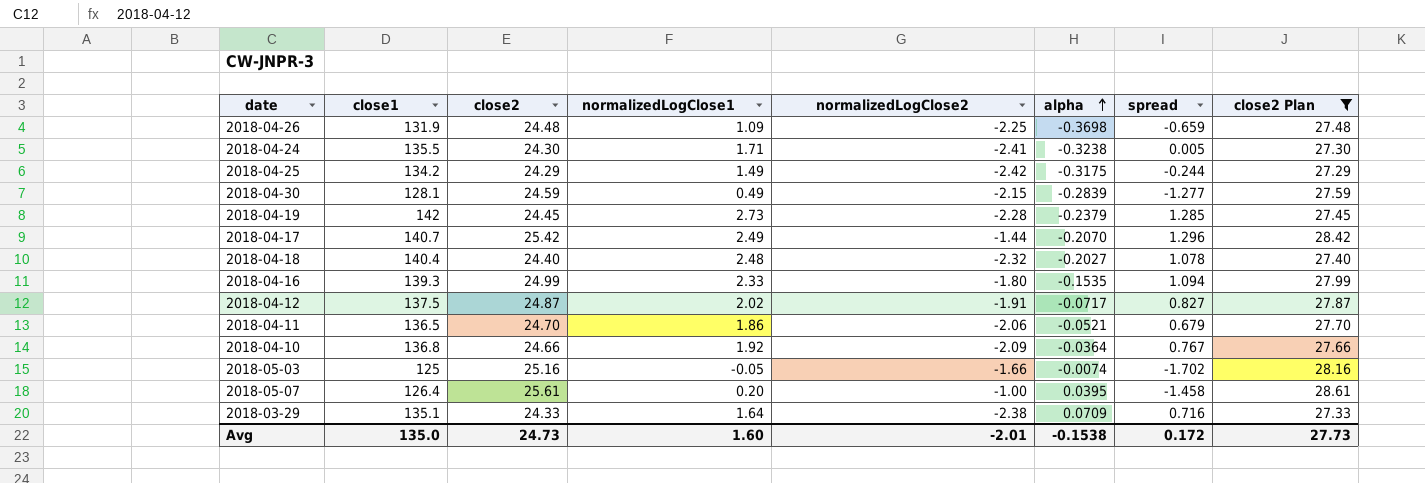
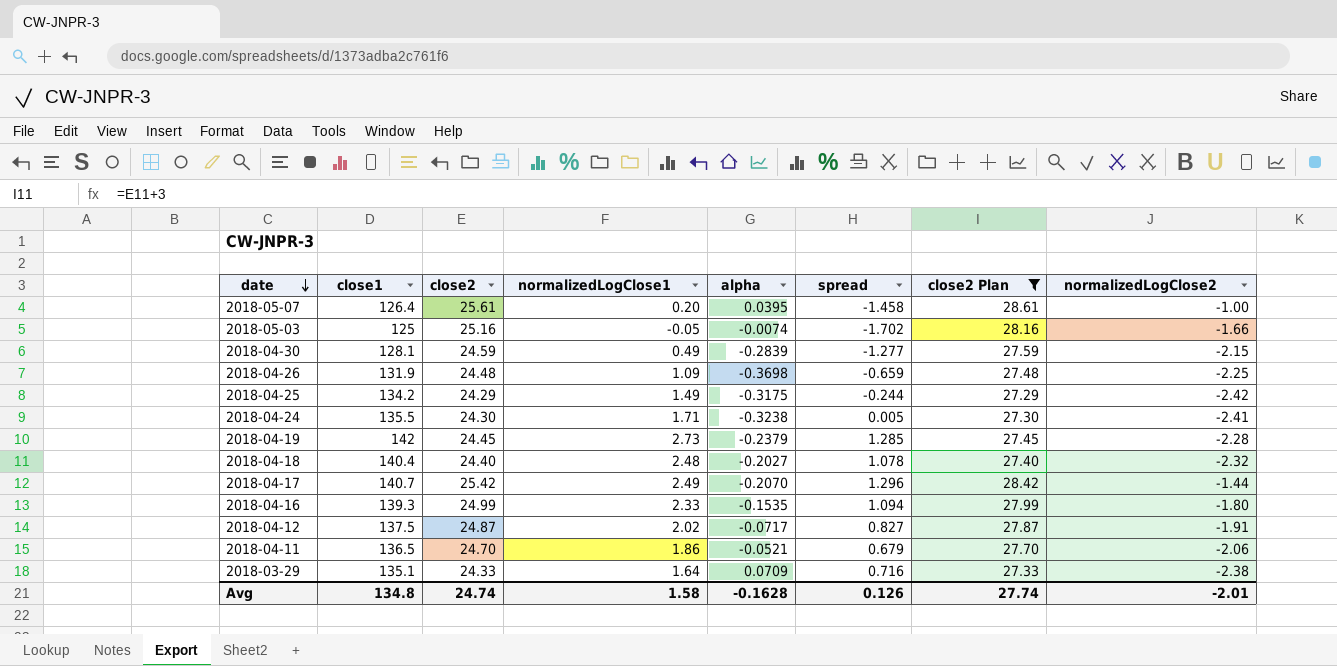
row order: alpha ascending -> date descending
column normalizedLogClose2 | position: 5 -> 8
row 2018-04-10: 136.8 | 24.66 | 1.92 | -2.09 | -0.0364 | 0.767 | 27.66 -> none
Avg | close1: 135.0 -> 134.8
Avg | close2: 24.73 -> 24.74
Avg | normalizedLogClose1: 1.60 -> 1.58
Avg | alpha: -0.1538 -> -0.1628
Avg | spread: 0.172 -> 0.126
Avg | close2 Plan: 27.73 -> 27.74

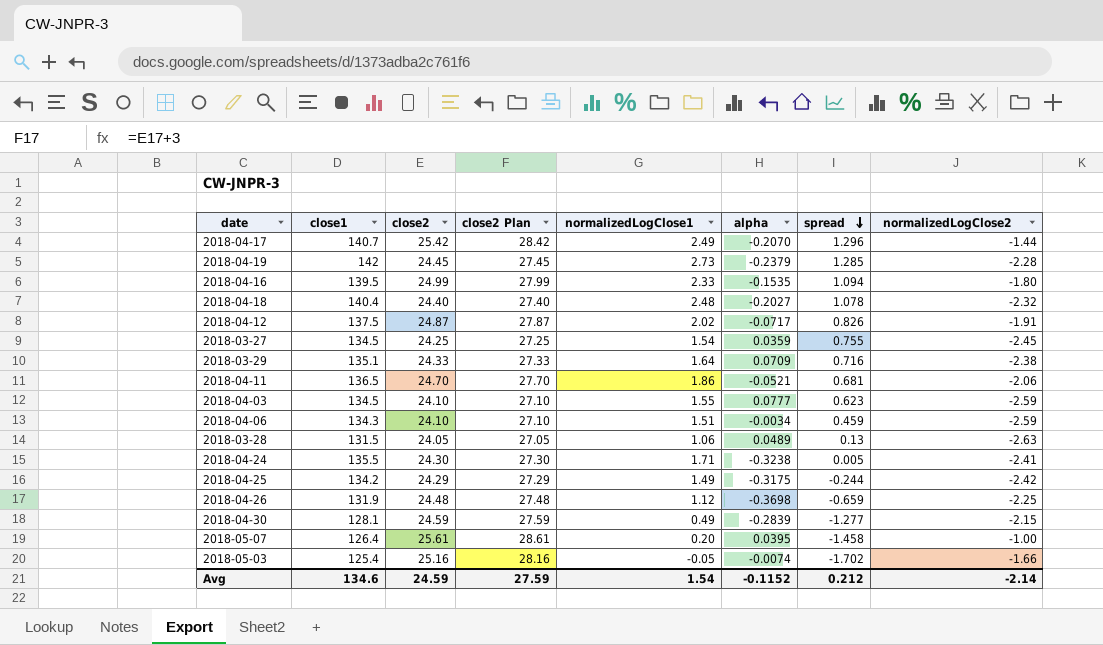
filter: close2 Plan >= 27.29 -> none
row order: date descending -> spread descending
column close2 Plan | position: 7 -> 4
2018-04-16 | close1: 139.3 -> 139.5
2018-04-12 | spread: 0.827 -> 0.826
2018-04-11 | spread: 0.679 -> 0.681
2018-04-26 | normalizedLogClose1: 1.09 -> 1.12
2018-05-03 | close1: 125 -> 125.4
Avg | close1: 134.8 -> 134.6
Avg | close2: 24.74 -> 24.59
Avg | close2 Plan: 27.74 -> 27.59
Avg | normalizedLogClose1: 1.58 -> 1.54
Avg | alpha: -0.1628 -> -0.1152
Avg | spread: 0.126 -> 0.212
Avg | normalizedLogClose2: -2.01 -> -2.14

